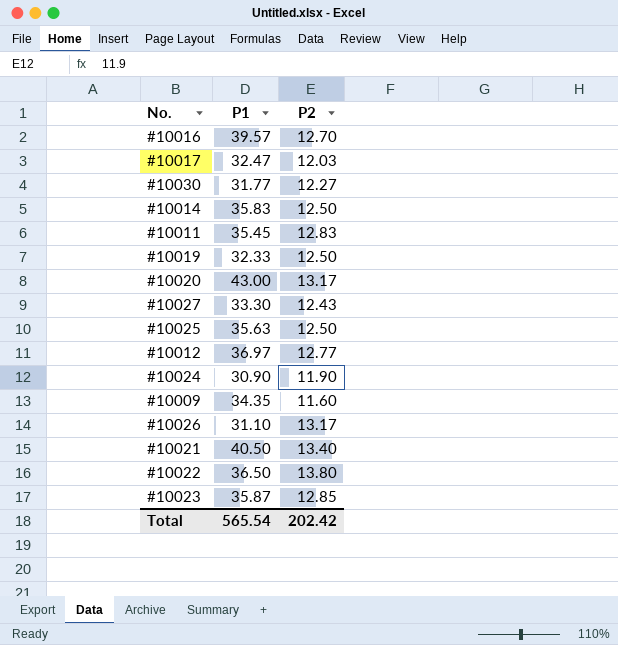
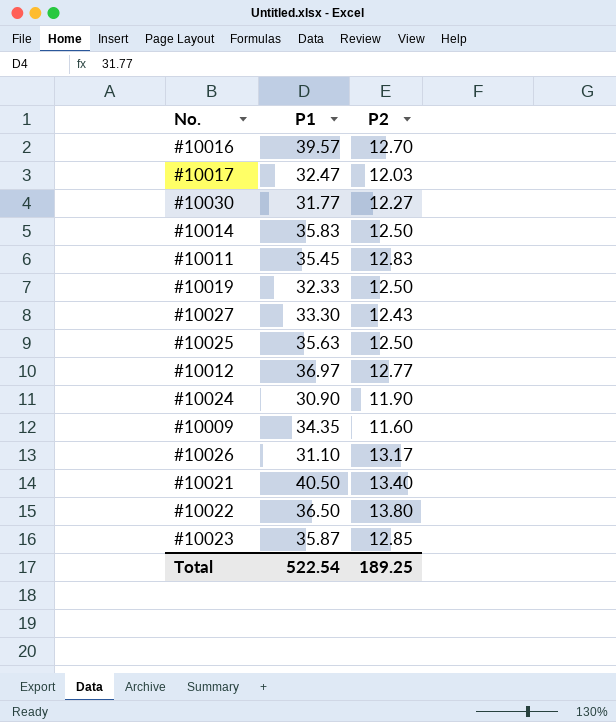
row #10020: 43.00 | 13.17 -> none
Total | P1: 565.54 -> 522.54
Total | P2: 202.42 -> 189.25

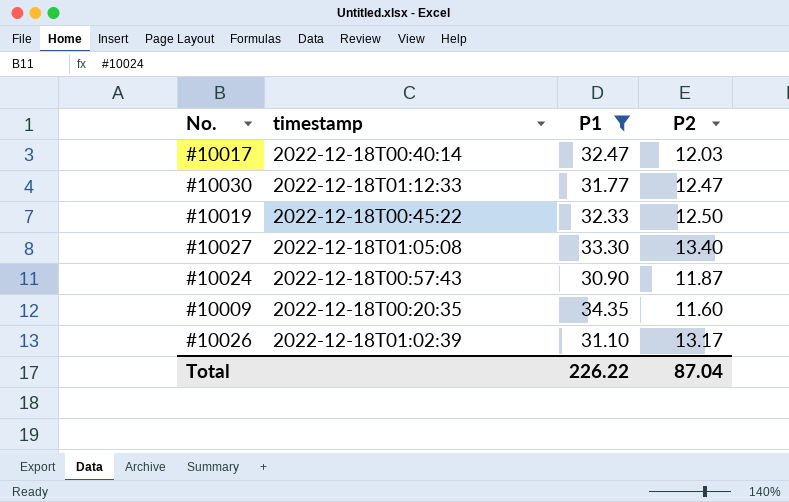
filter: none -> P1 <= 34.35
column timestamp | position: none -> 2
#10030 | P2: 12.27 -> 12.47
#10027 | P2: 12.43 -> 13.40
#10024 | P2: 11.90 -> 11.87
Total | P1: 522.54 -> 226.22
Total | P2: 189.25 -> 87.04

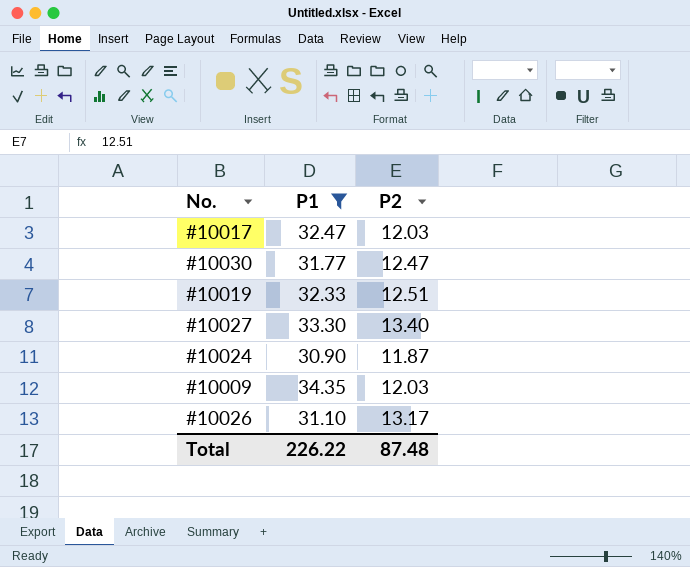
column timestamp | position: 2 -> none
#10019 | P2: 12.50 -> 12.51
#10009 | P2: 11.60 -> 12.03
Total | P2: 87.04 -> 87.48

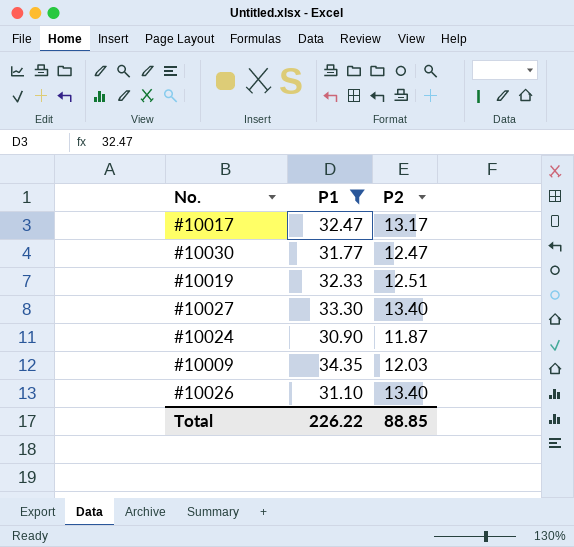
#10017 | P2: 12.03 -> 13.17
#10026 | P2: 13.17 -> 13.40
Total | P2: 87.48 -> 88.85

